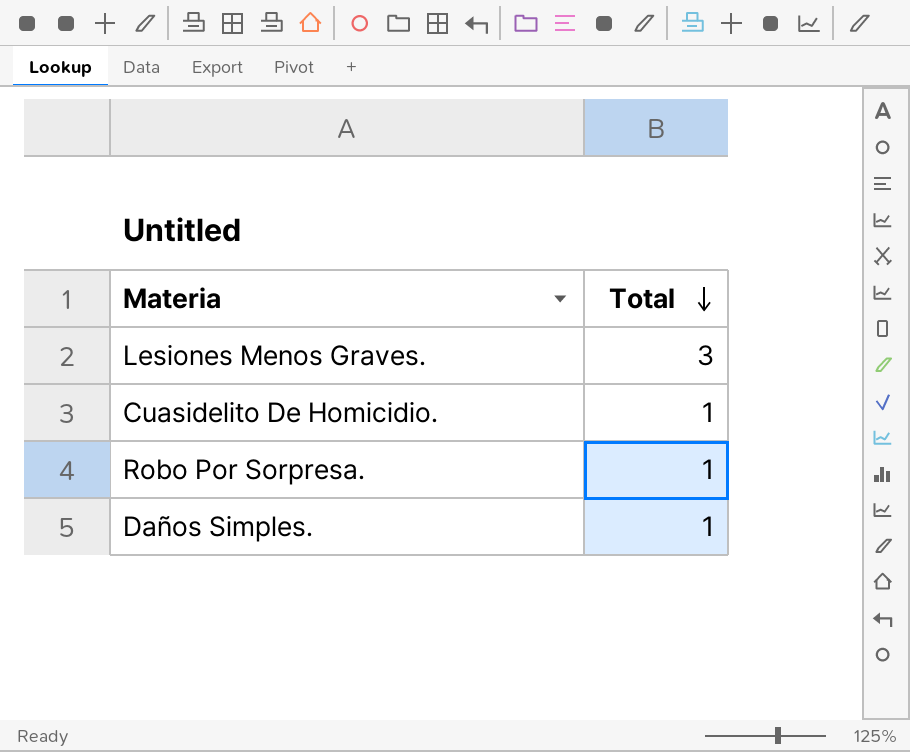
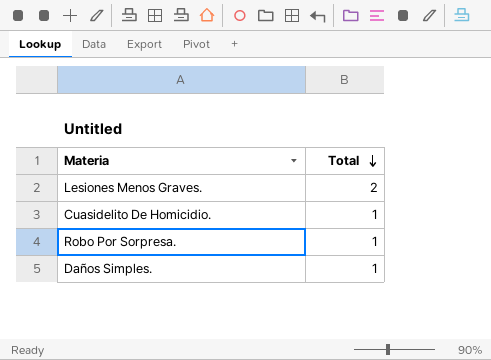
Lesiones Menos Graves. | Total: 3 -> 2

